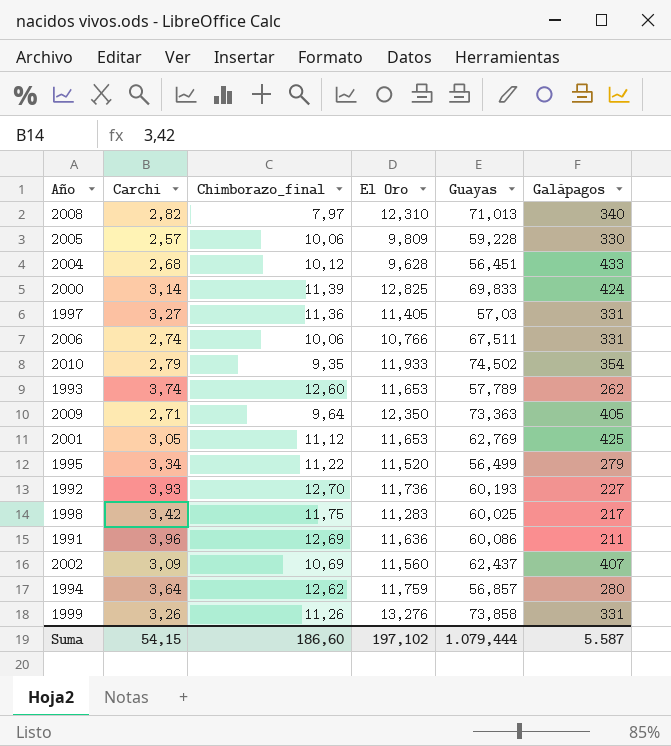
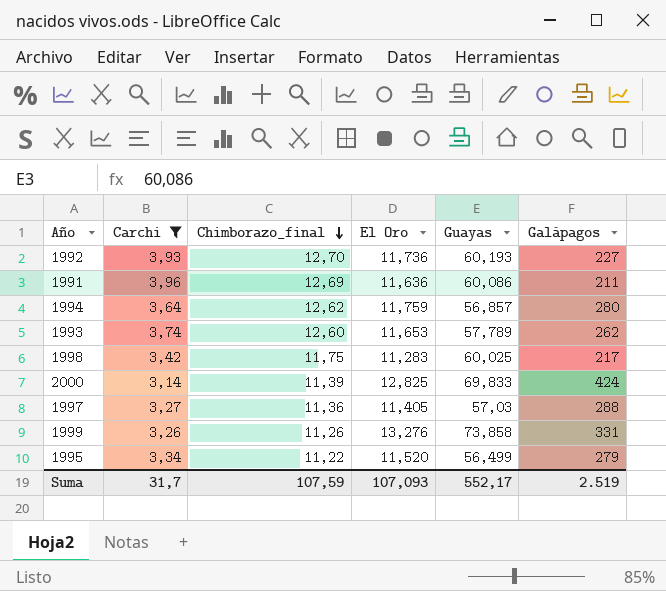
filter: none -> Carchi >= 3,14
row order: none -> Chimborazo_final descending
1997 | Galápagos: 331 -> 288
Suma | Carchi: 54,15 -> 31,7
Suma | Chimborazo_final: 186,60 -> 107,59
Suma | El Oro: 197,102 -> 107,093
Suma | Guayas: 1.079,444 -> 552,17
Suma | Galápagos: 5.587 -> 2.519

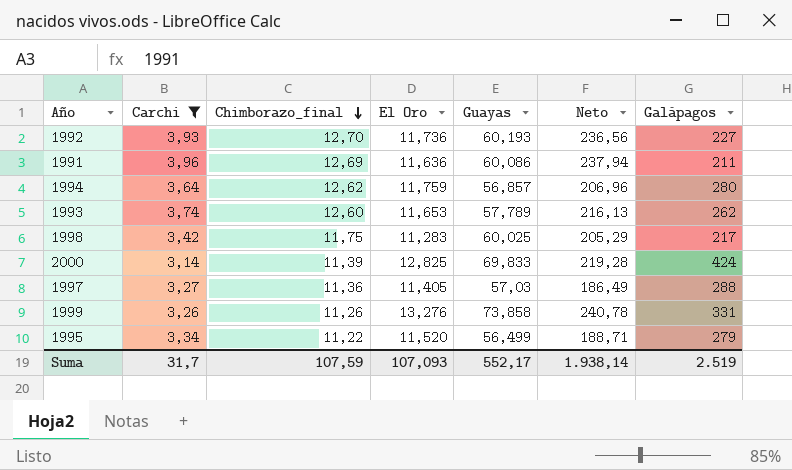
column Neto | formula: none -> [Carchi] * [Guayas]

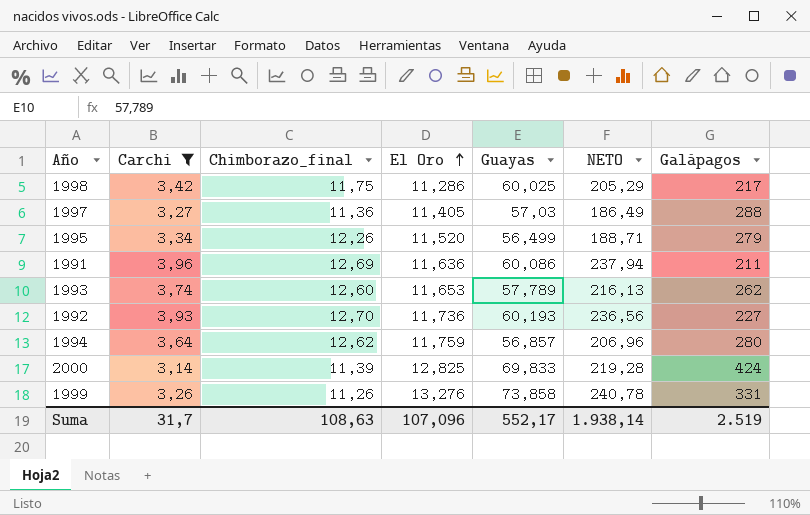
row order: Chimborazo_final descending -> El Oro ascending
column name: Neto -> NETO
1998 | El Oro: 11,283 -> 11,286
1995 | Chimborazo_final: 11,22 -> 12,26
Suma | Chimborazo_final: 107,59 -> 108,63
Suma | El Oro: 107,093 -> 107,096

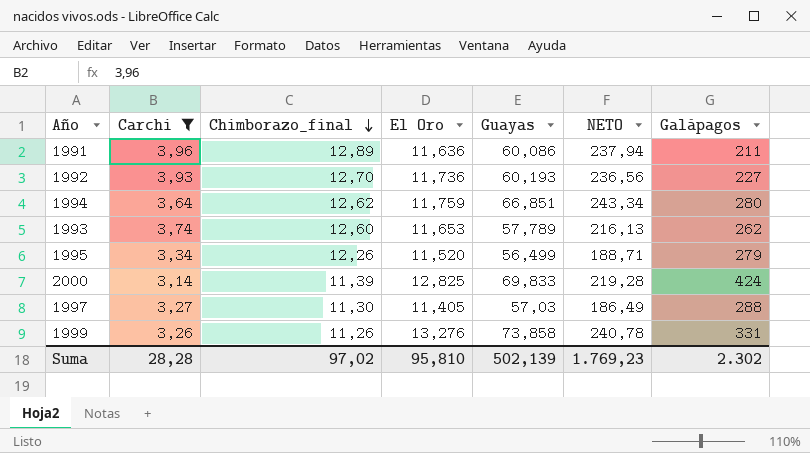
row order: El Oro ascending -> Chimborazo_final descending
row 1998: 3,42 | 11,75 | 11,286 | 60,025 | 205,29 | 217 -> none
1991 | Chimborazo_final: 12,69 -> 12,89
1994 | Guayas: 56,857 -> 66,851
1994 | NETO: 206,96 -> 243,34
1997 | Chimborazo_final: 11,36 -> 11,30
Suma | Carchi: 31,7 -> 28,28
Suma | Chimborazo_final: 108,63 -> 97,02
Suma | El Oro: 107,096 -> 95,810
Suma | Guayas: 552,17 -> 502,139
Suma | NETO: 1.938,14 -> 1.769,23
Suma | Galápagos: 2.519 -> 2.302

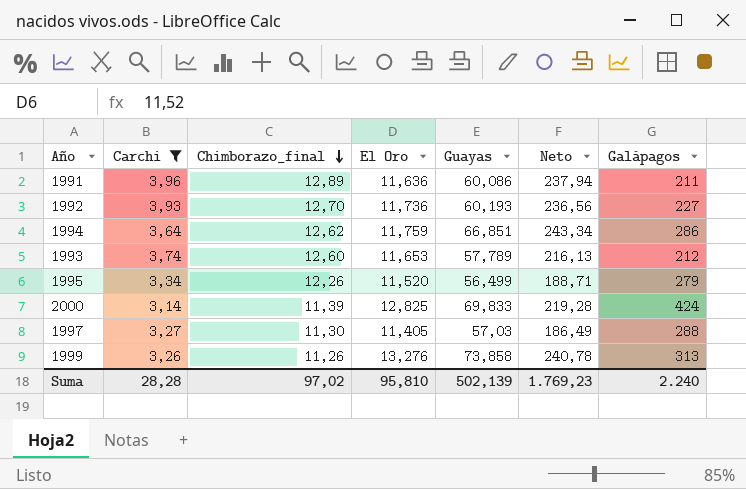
column name: NETO -> Neto
1994 | Galápagos: 280 -> 286
1993 | Galápagos: 262 -> 212
1999 | Galápagos: 331 -> 313
Suma | Galápagos: 2.302 -> 2.240

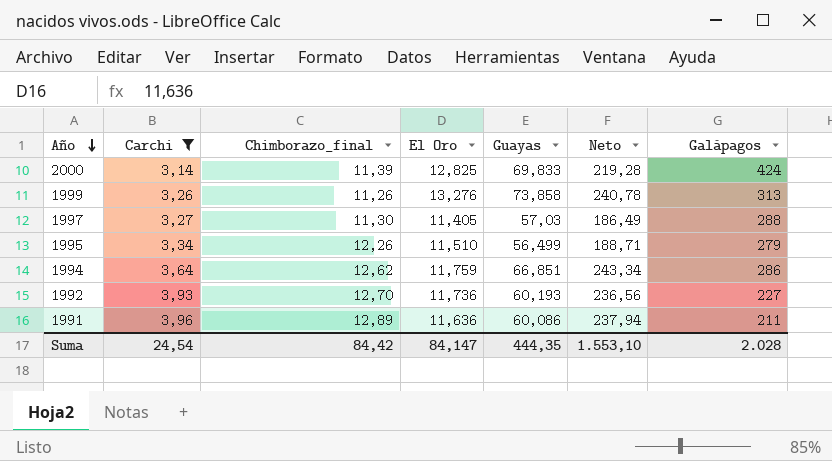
row order: Chimborazo_final descending -> Año descending
row 1993: 3,74 | 12,60 | 11,653 | 57,789 | 216,13 | 212 -> none
1995 | El Oro: 11,520 -> 11,510
Suma | Carchi: 28,28 -> 24,54
Suma | Chimborazo_final: 97,02 -> 84,42
Suma | El Oro: 95,810 -> 84,147
Suma | Guayas: 502,139 -> 444,35
Suma | Neto: 1.769,23 -> 1.553,10
Suma | Galápagos: 2.240 -> 2.028

